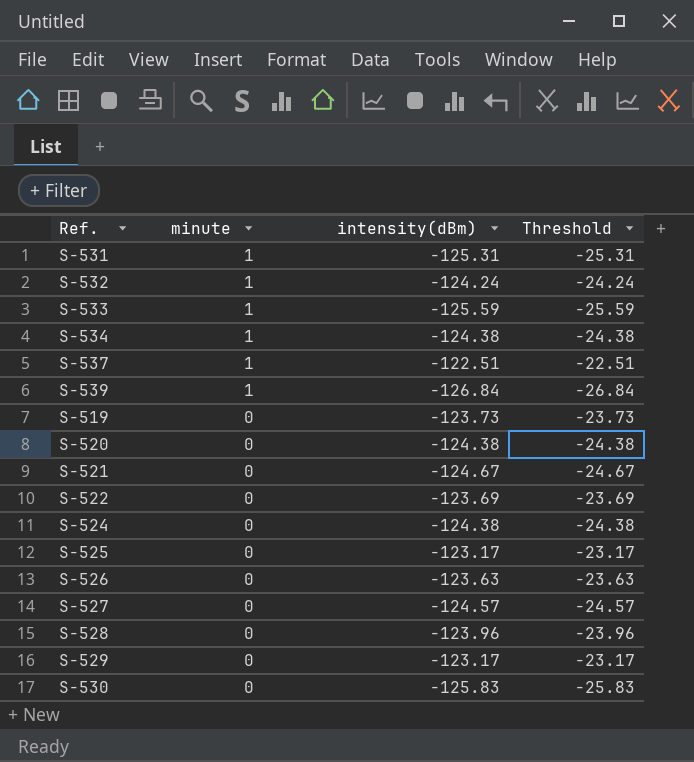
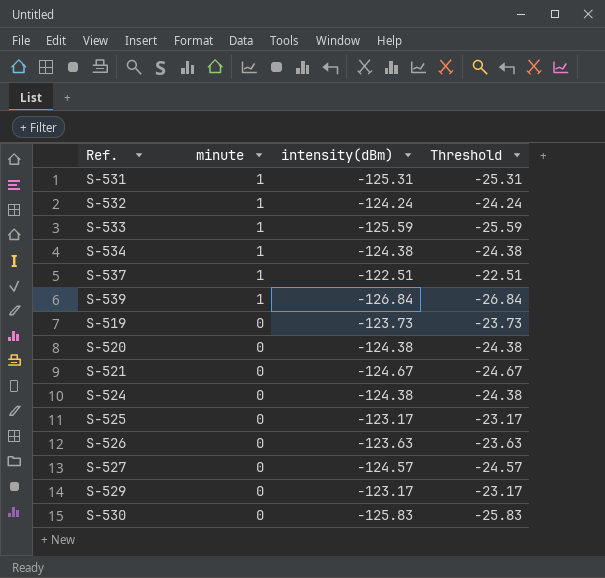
row S-522: 0 | -123.69 | -23.69 -> none
row S-528: 0 | -123.96 | -23.96 -> none

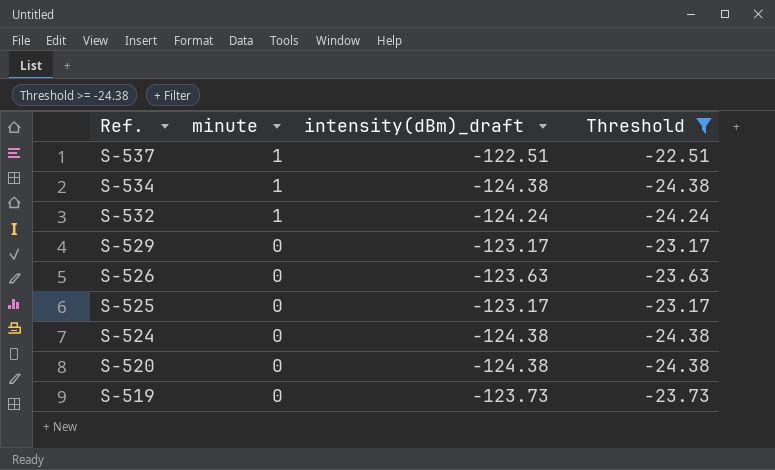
filter: none -> Threshold >= -24.38
row order: minute descending -> Ref. descending
column name: intensity(dBm) -> intensity(dBm)_draft

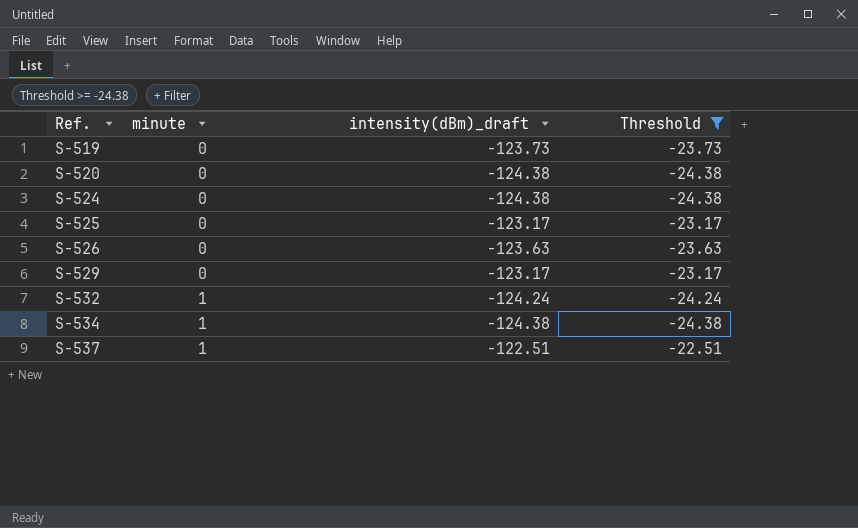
row order: Ref. descending -> Ref. ascending

